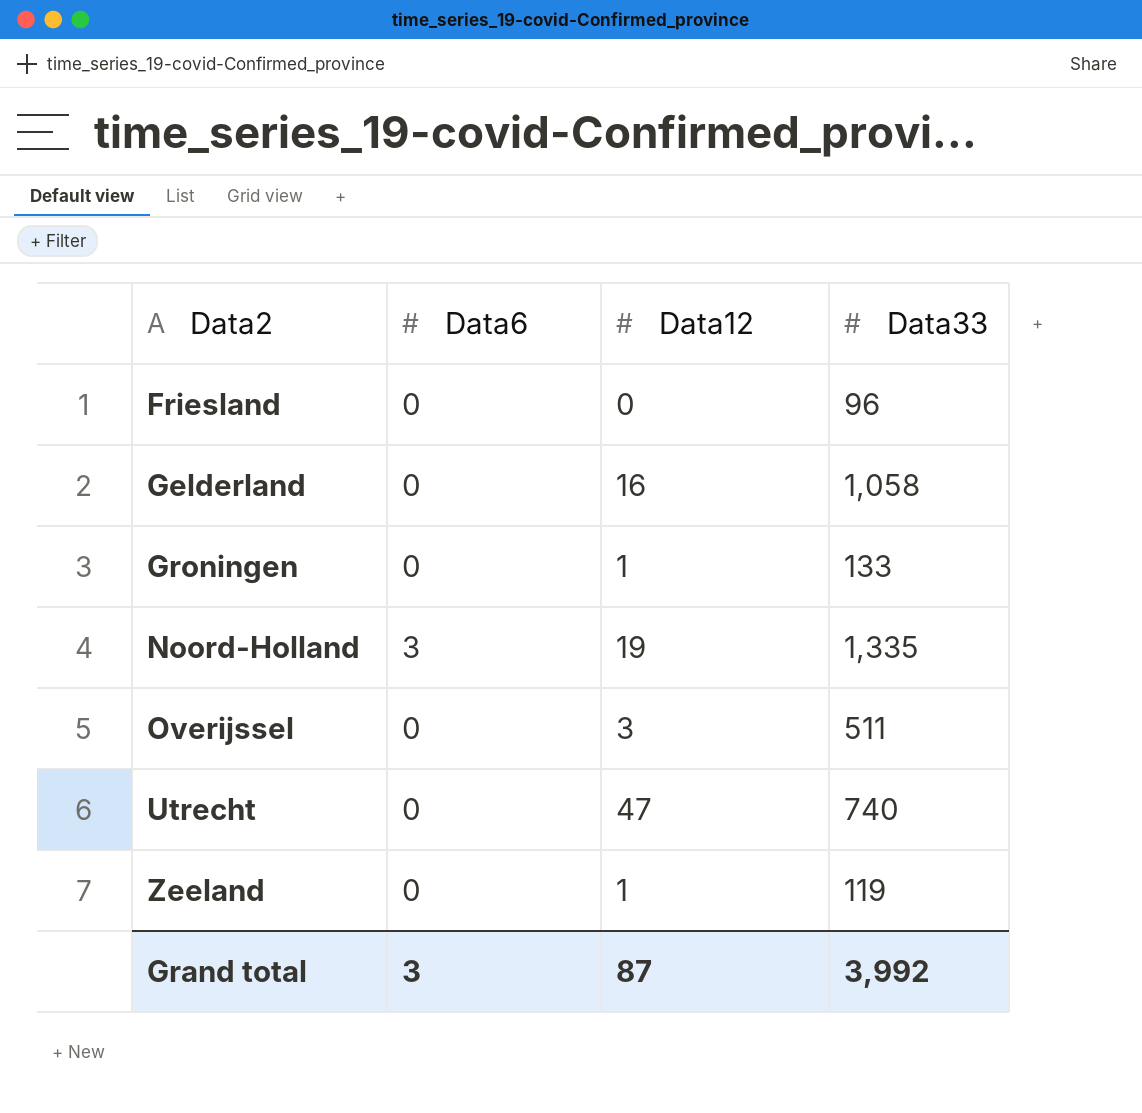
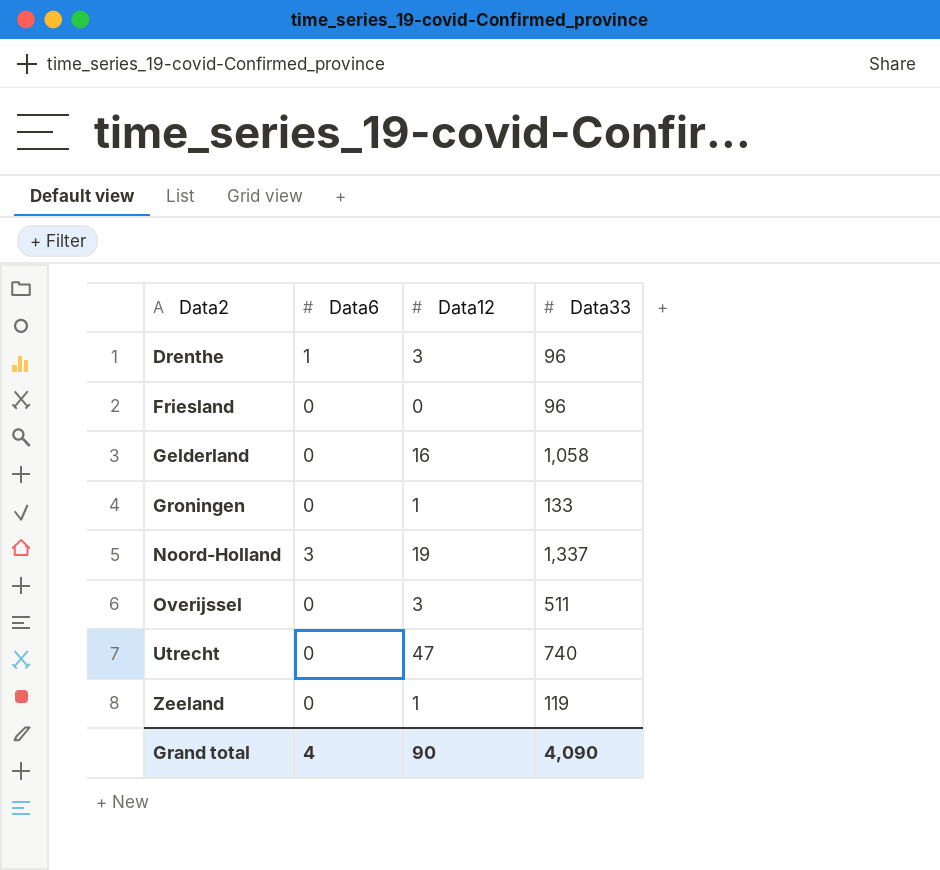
row Drenthe: none -> 1 | 3 | 96
Noord-Holland | Data33: 1,335 -> 1,337
Grand total | Data6: 3 -> 4
Grand total | Data12: 87 -> 90
Grand total | Data33: 3,992 -> 4,090

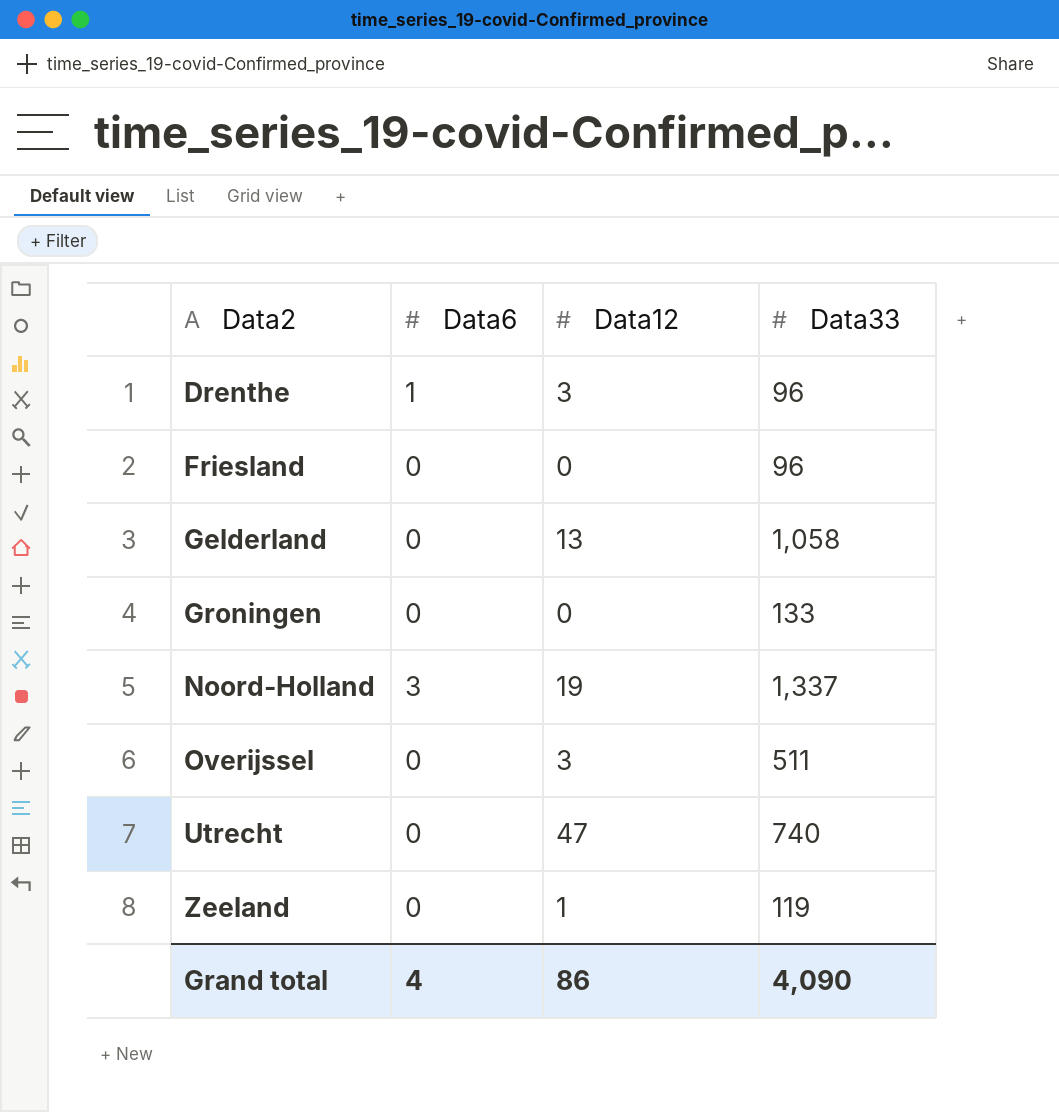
Gelderland | Data12: 16 -> 13
Groningen | Data12: 1 -> 0
Grand total | Data12: 90 -> 86

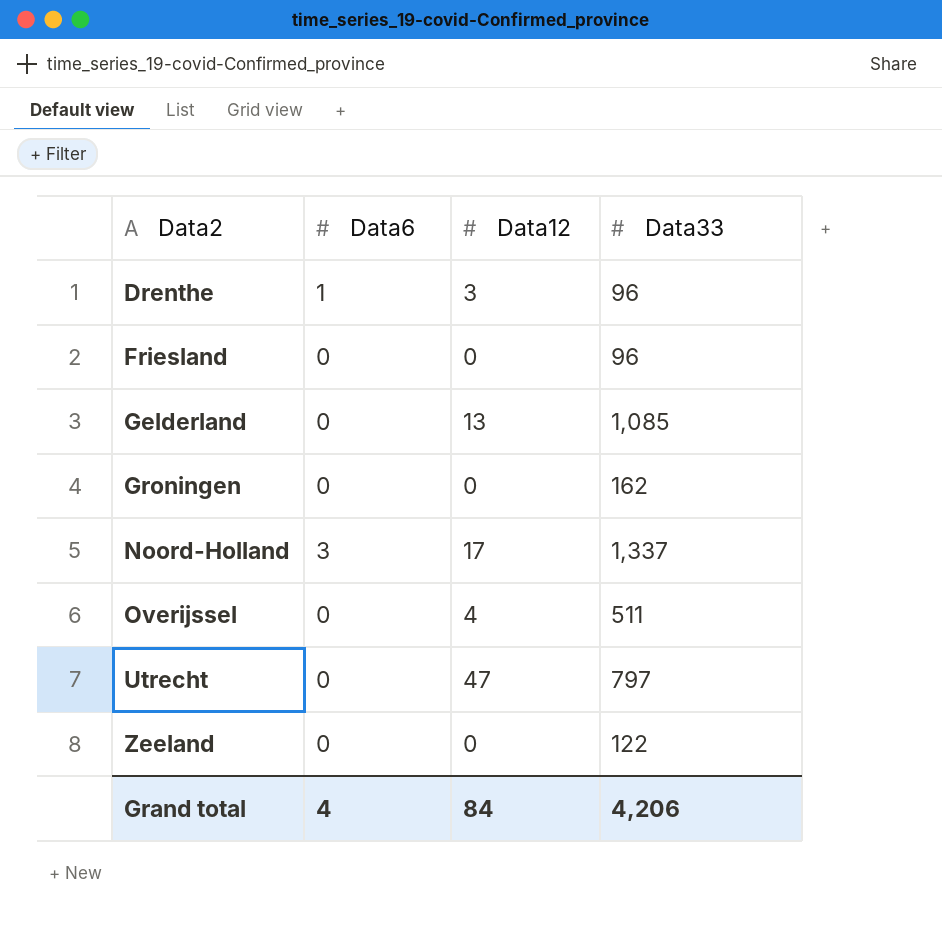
Gelderland | Data33: 1,058 -> 1,085
Groningen | Data33: 133 -> 162
Noord-Holland | Data12: 19 -> 17
Overijssel | Data12: 3 -> 4
Utrecht | Data33: 740 -> 797
Zeeland | Data12: 1 -> 0
Zeeland | Data33: 119 -> 122
Grand total | Data12: 86 -> 84
Grand total | Data33: 4,090 -> 4,206

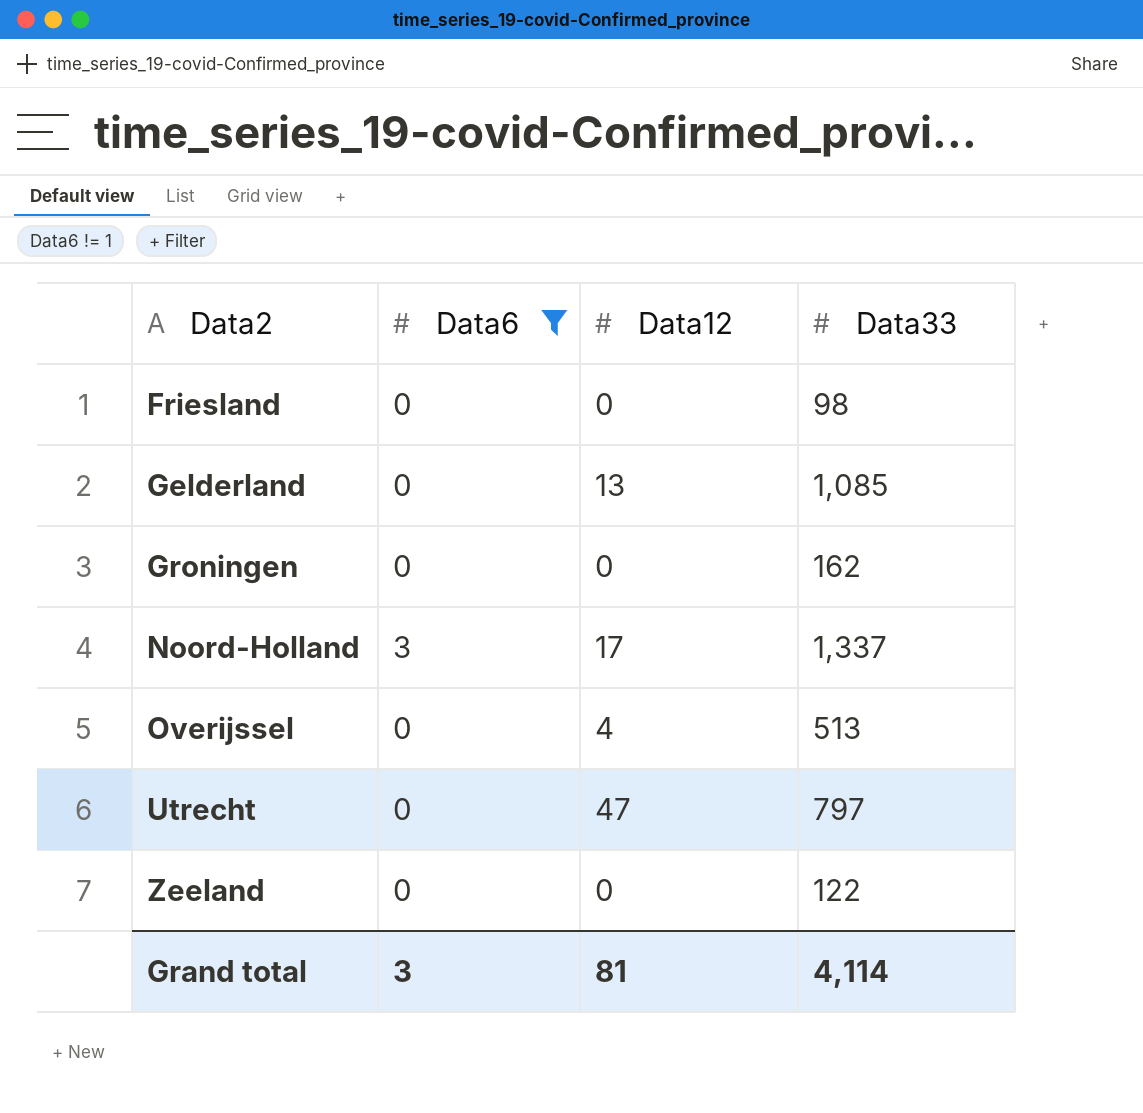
filter: none -> Data6 != 1
Friesland | Data33: 96 -> 98
Overijssel | Data33: 511 -> 513
Grand total | Data6: 4 -> 3
Grand total | Data12: 84 -> 81
Grand total | Data33: 4,206 -> 4,114

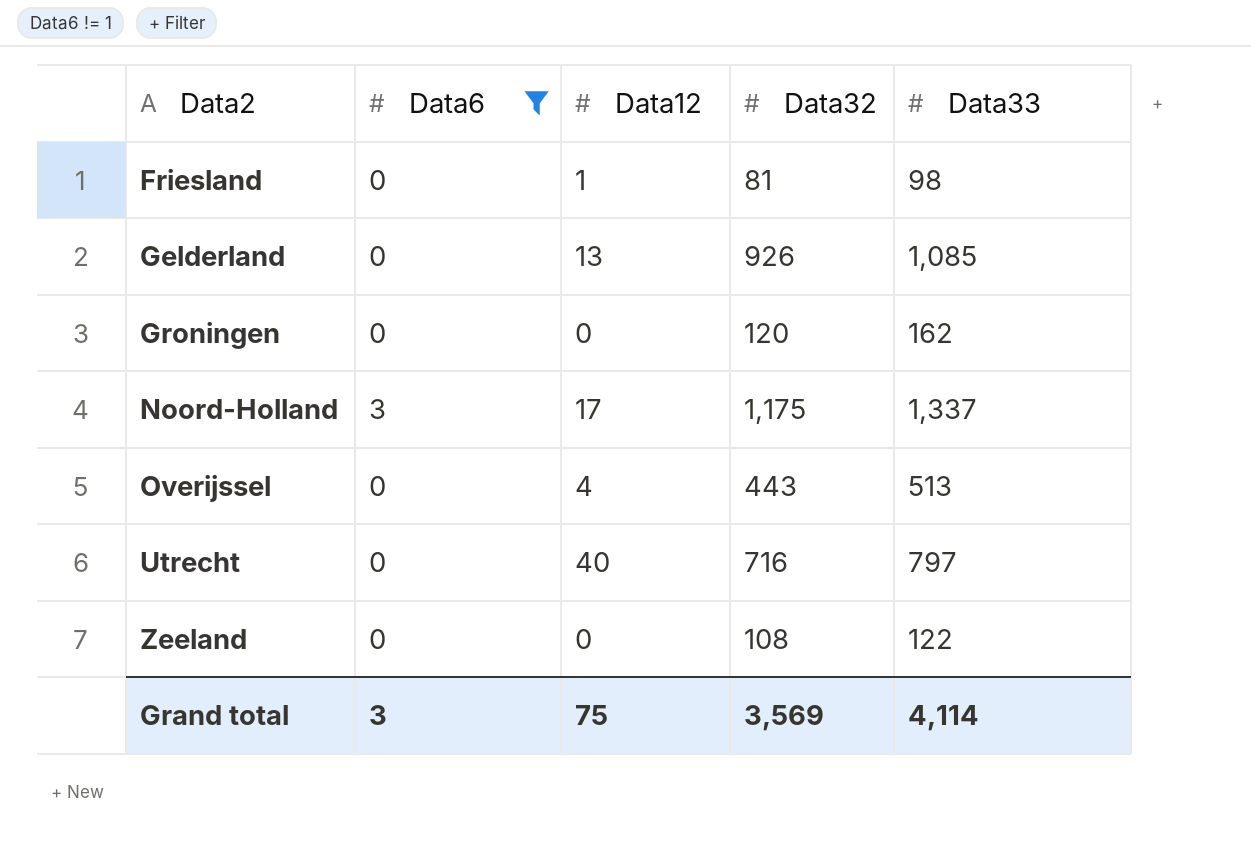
column Data32 | position: none -> 4
Friesland | Data12: 0 -> 1
Utrecht | Data12: 47 -> 40
Grand total | Data12: 81 -> 75

